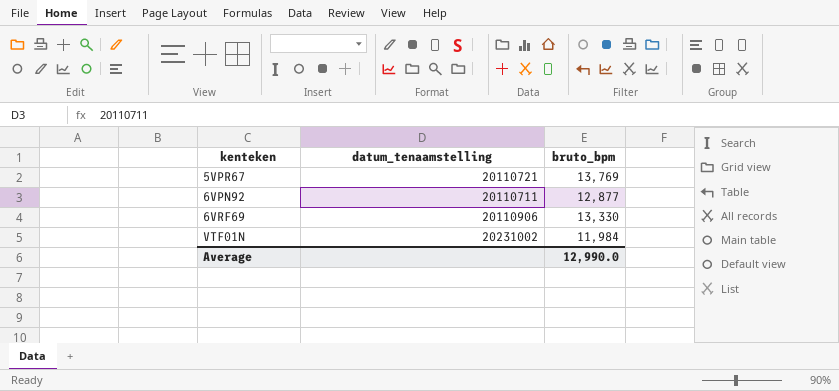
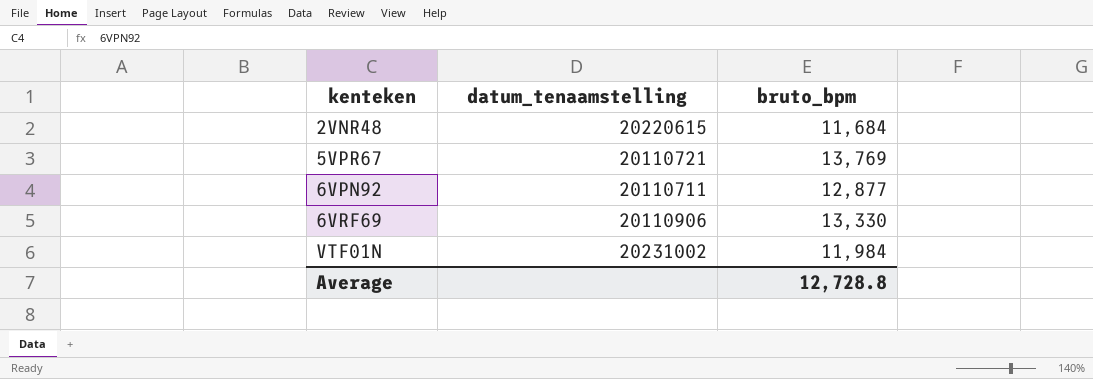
row 2VNR48: none -> 20220615 | 11,684
Average | bruto_bpm: 12,990.0 -> 12,728.8

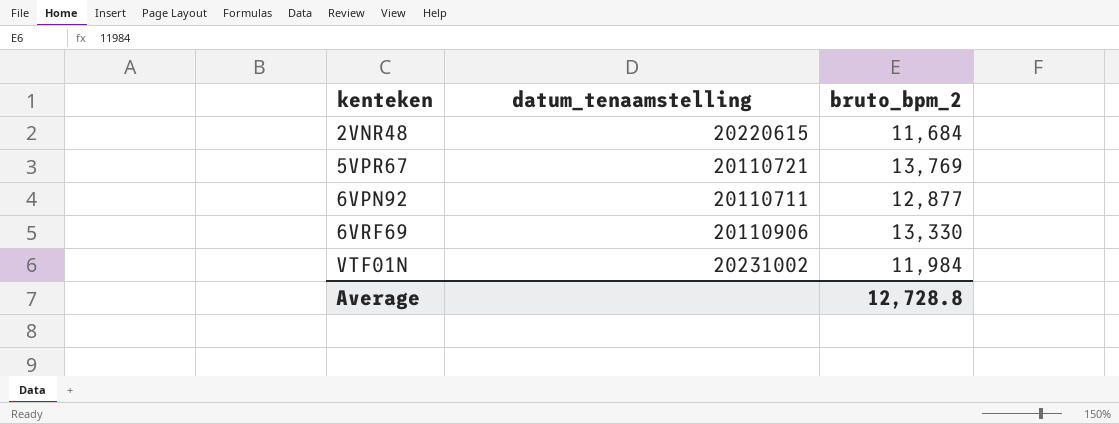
column name: bruto_bpm -> bruto_bpm_2

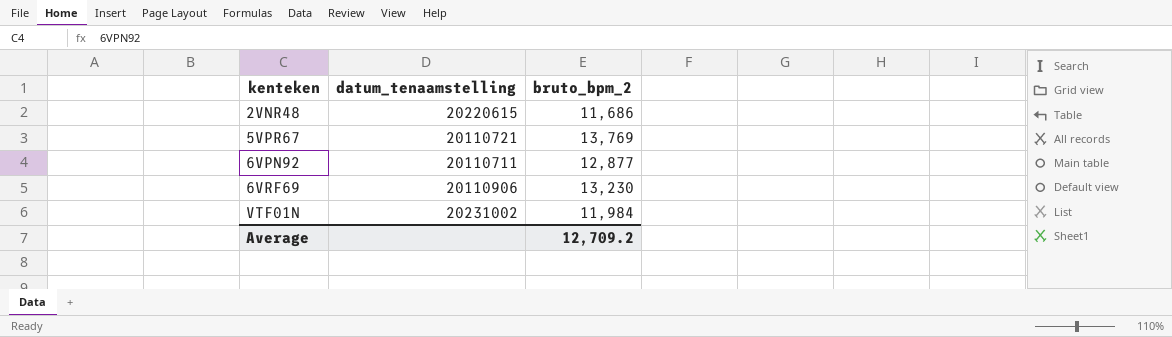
2VNR48 | bruto_bpm_2: 11,684 -> 11,686
6VRF69 | bruto_bpm_2: 13,330 -> 13,230
Average | bruto_bpm_2: 12,728.8 -> 12,709.2

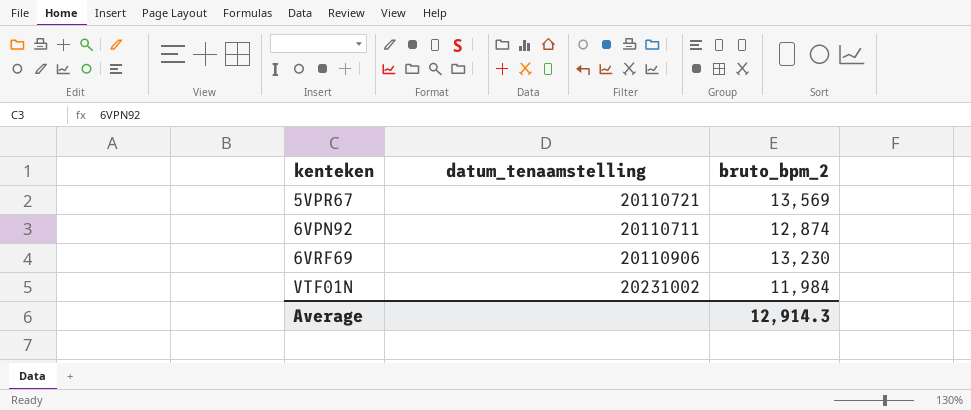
row 2VNR48: 20220615 | 11,686 -> none
5VPR67 | bruto_bpm_2: 13,769 -> 13,569
6VPN92 | bruto_bpm_2: 12,877 -> 12,874
Average | bruto_bpm_2: 12,709.2 -> 12,914.3

